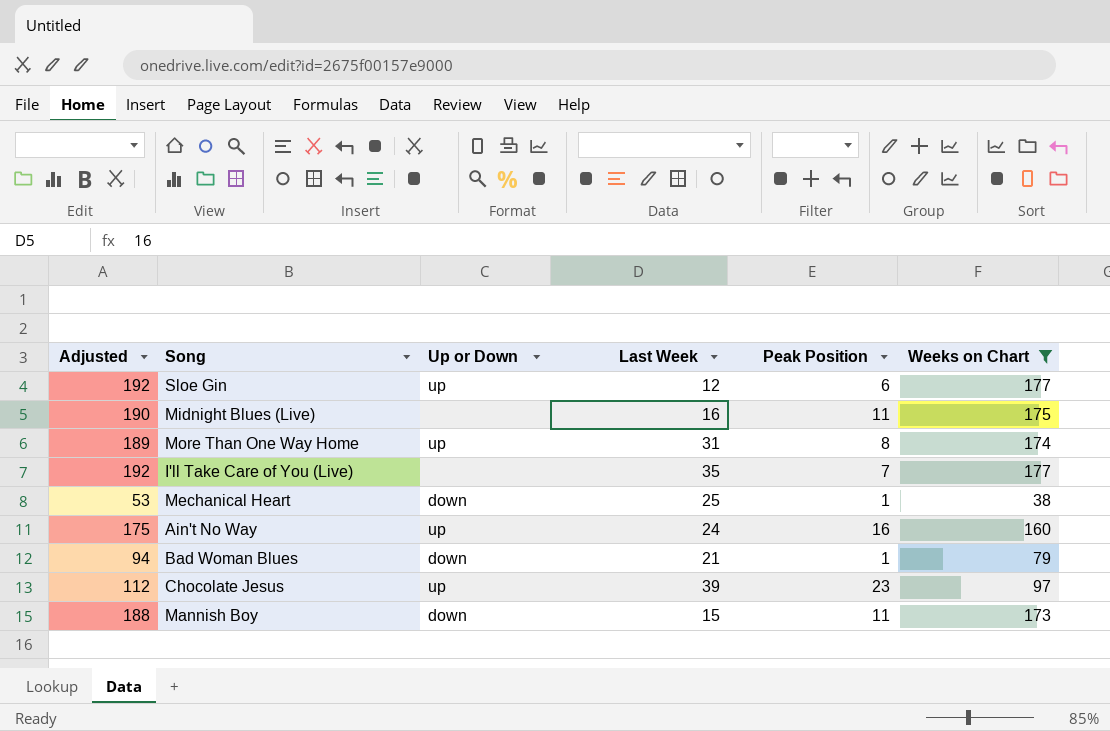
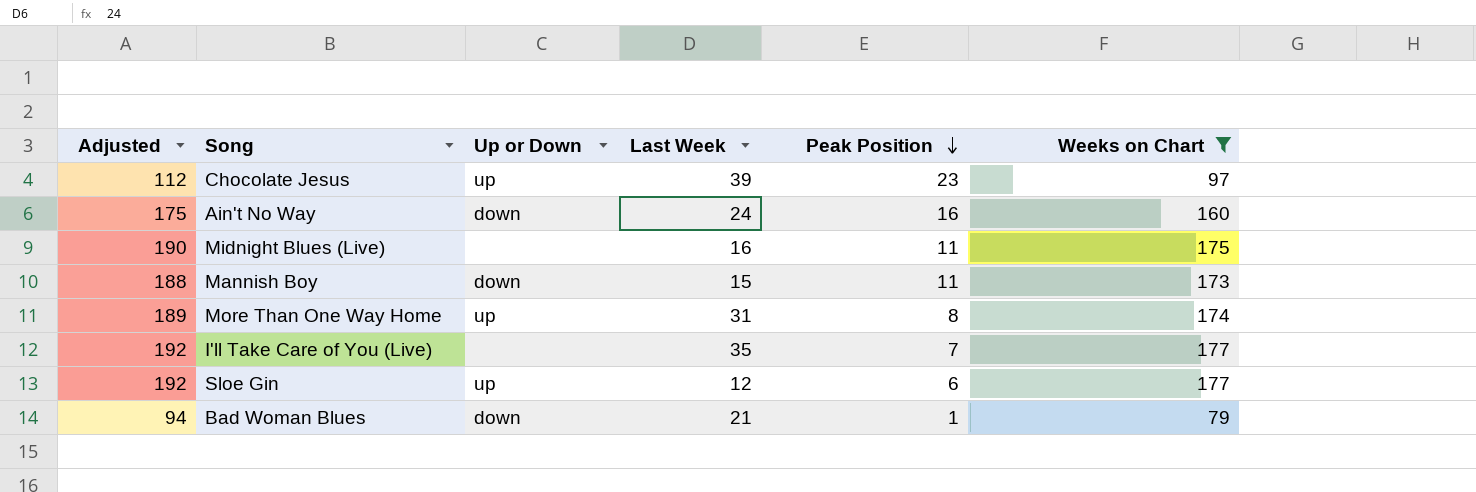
row order: none -> Peak Position descending
row Mechanical Heart: 53 | down | 25 | 1 | 38 -> none
Ain't No Way | Up or Down: up -> down

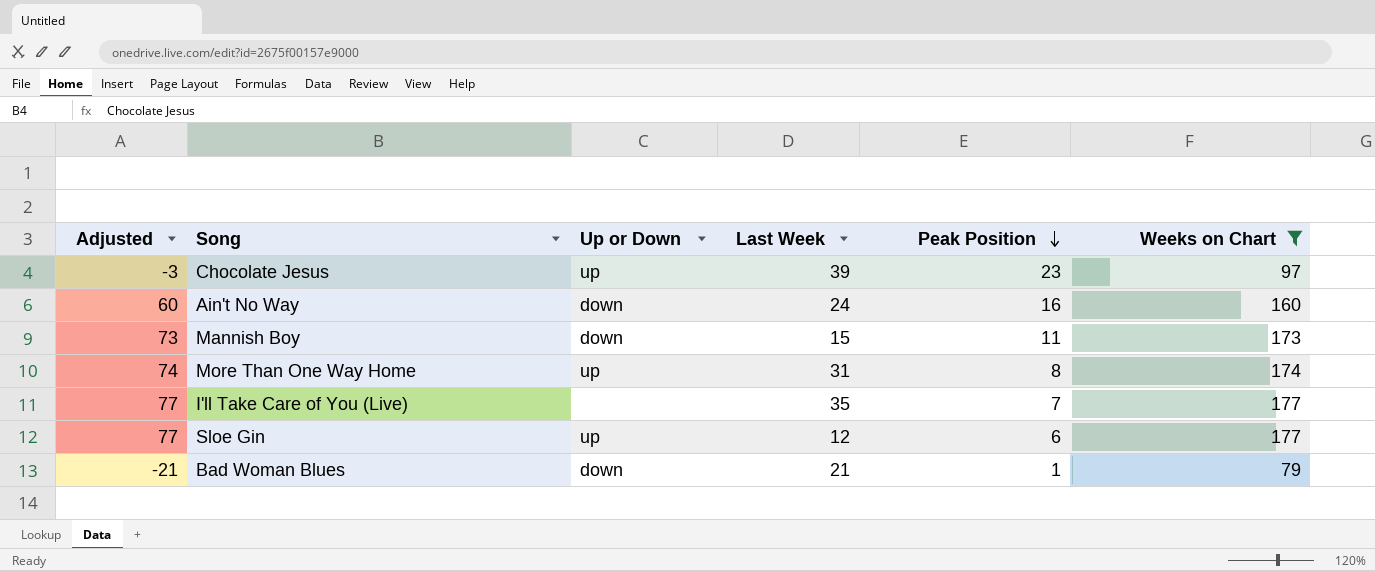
column Adjusted | formula: [Weeks on Chart] + 15 -> [Weeks on Chart] - 100
row Midnight Blues (Live): 190 | none | 16 | 11 | 175 -> none

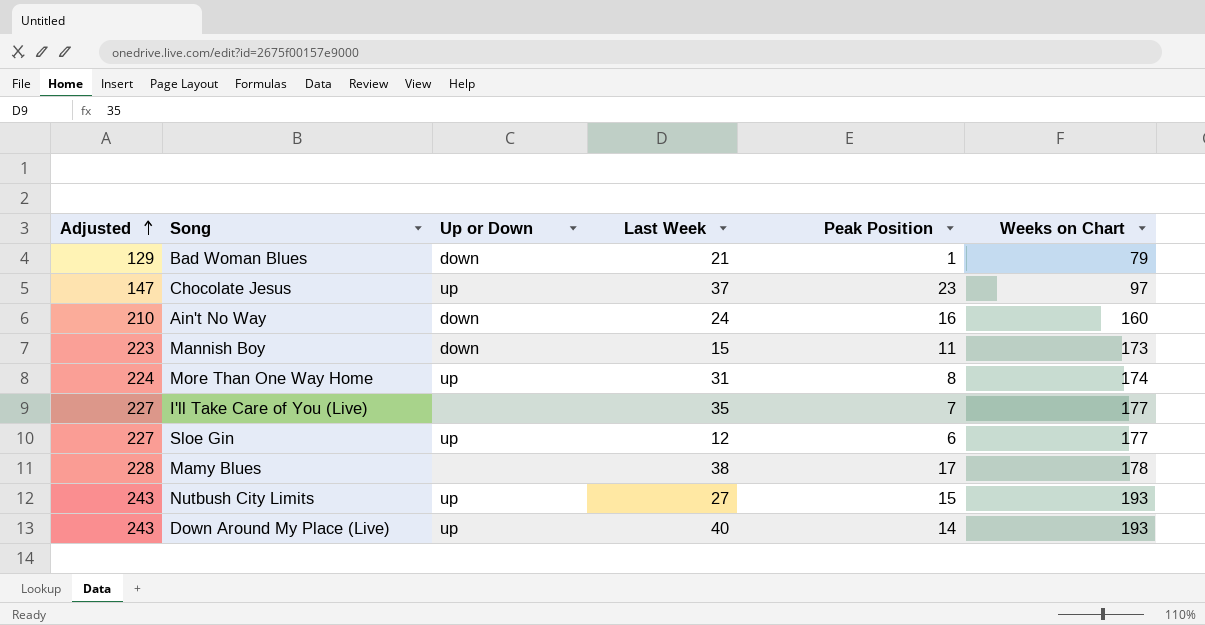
filter: Weeks on Chart <= 177 -> none
row order: Peak Position descending -> Adjusted ascending
column Adjusted | formula: [Weeks on Chart] - 100 -> [Weeks on Chart] + 50
Chocolate Jesus | Last Week: 39 -> 37

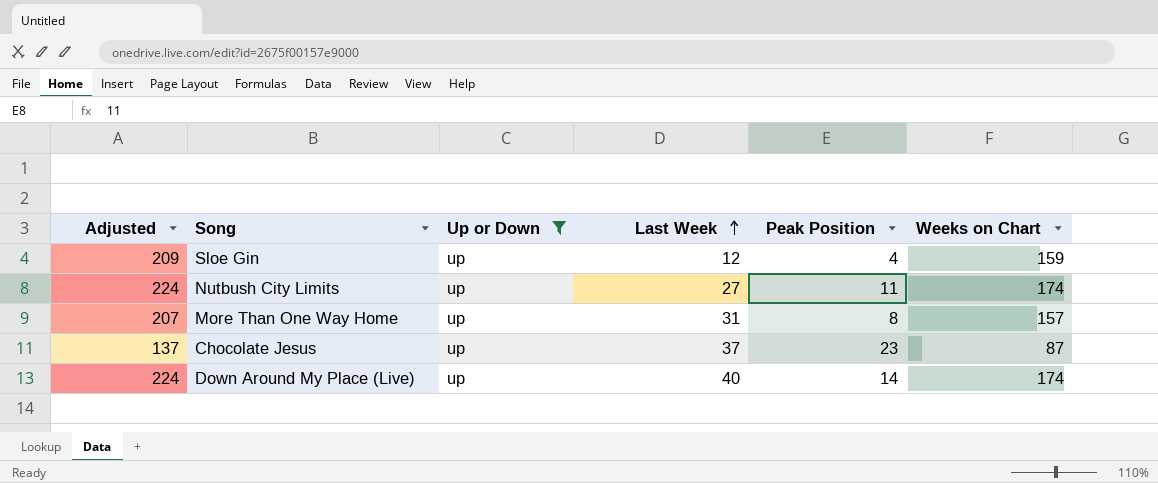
filter: none -> Up or Down = up
row order: Adjusted ascending -> Last Week ascending
Sloe Gin | Adjusted: 227 -> 209
Sloe Gin | Peak Position: 6 -> 4
Sloe Gin | Weeks on Chart: 177 -> 159
Nutbush City Limits | Adjusted: 243 -> 224
Nutbush City Limits | Peak Position: 15 -> 11
Nutbush City Limits | Weeks on Chart: 193 -> 174
More Than One Way Home | Adjusted: 224 -> 207
More Than One Way Home | Weeks on Chart: 174 -> 157
Chocolate Jesus | Adjusted: 147 -> 137
Chocolate Jesus | Weeks on Chart: 97 -> 87
Down Around My Place (Live) | Adjusted: 243 -> 224
Down Around My Place (Live) | Weeks on Chart: 193 -> 174

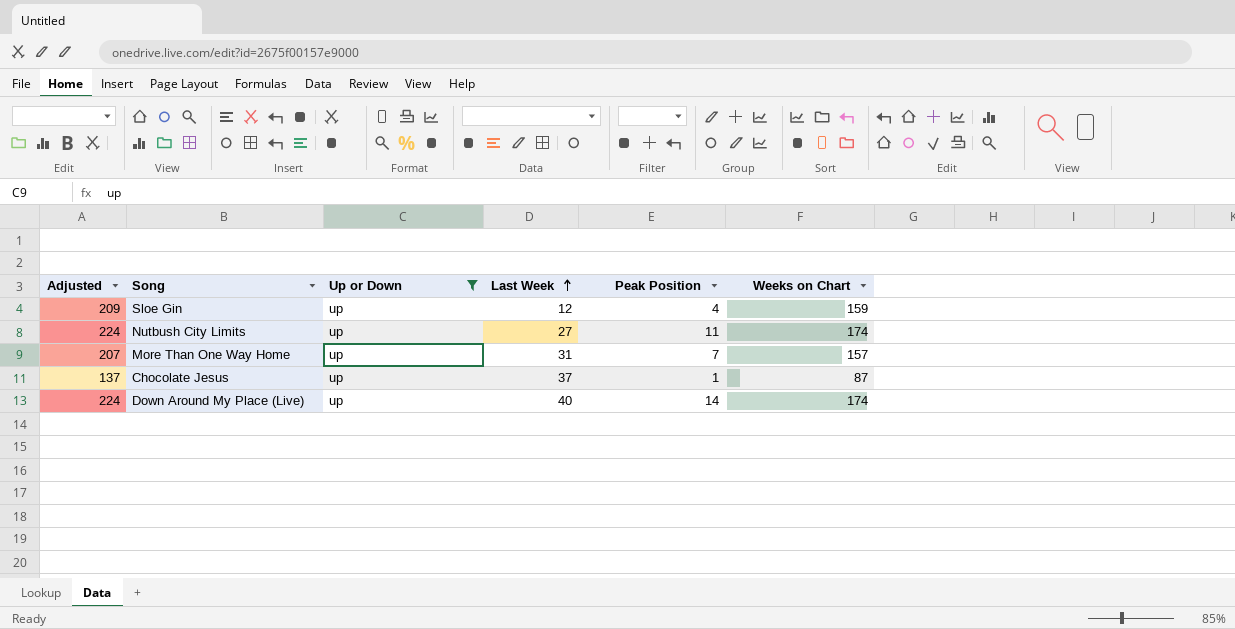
More Than One Way Home | Peak Position: 8 -> 7
Chocolate Jesus | Peak Position: 23 -> 1

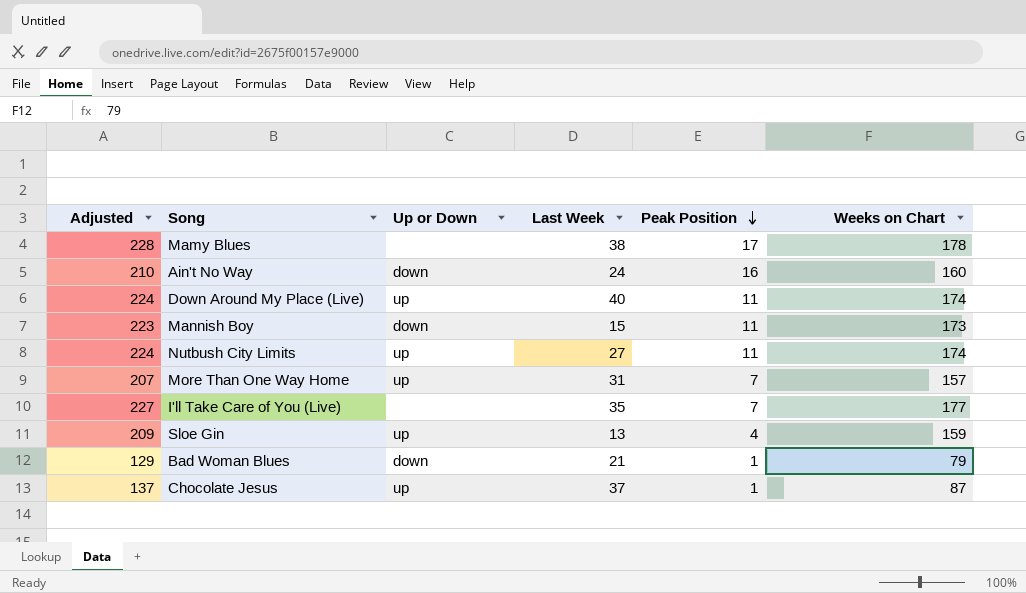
filter: Up or Down = up -> none
row order: Last Week ascending -> Peak Position descending
Down Around My Place (Live) | Peak Position: 14 -> 11
Sloe Gin | Last Week: 12 -> 13

